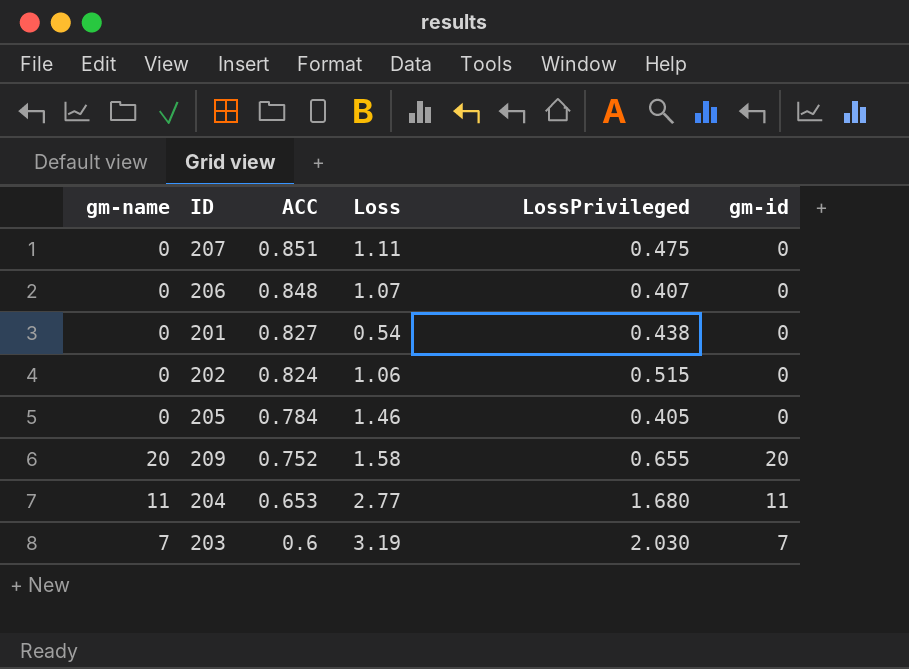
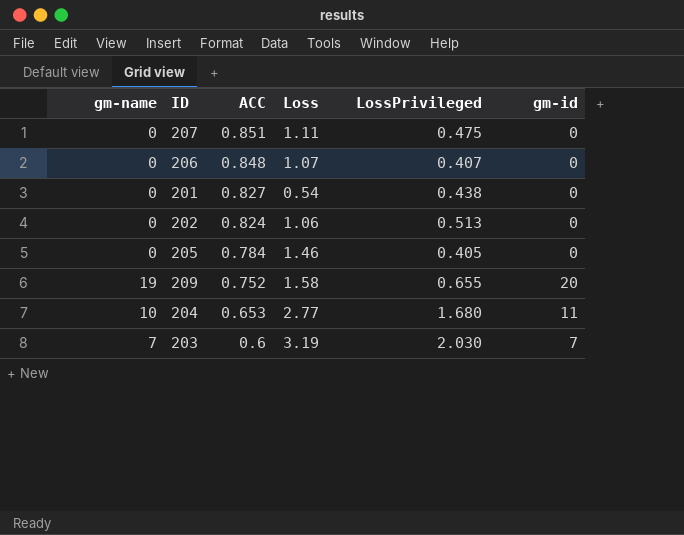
202 | LossPrivileged: 0.515 -> 0.513
209 | gm-name: 20 -> 19
204 | gm-name: 11 -> 10

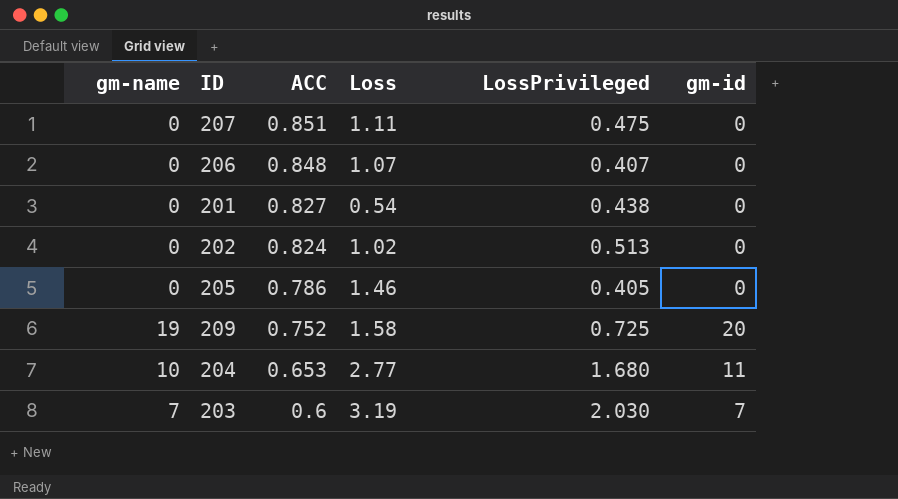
202 | Loss: 1.06 -> 1.02
205 | ACC: 0.784 -> 0.786
209 | LossPrivileged: 0.655 -> 0.725

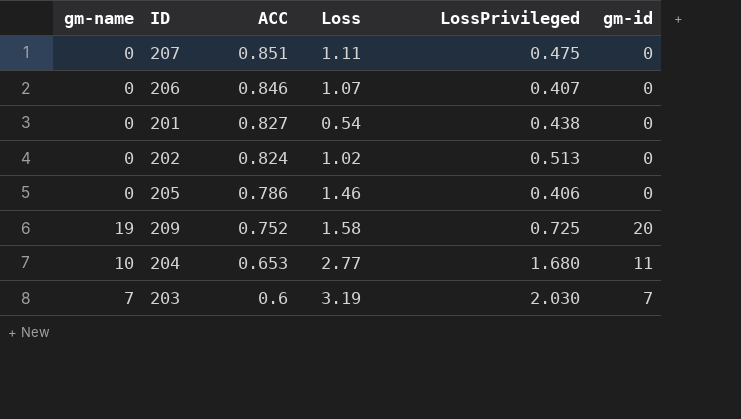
206 | ACC: 0.848 -> 0.846
205 | LossPrivileged: 0.405 -> 0.406

